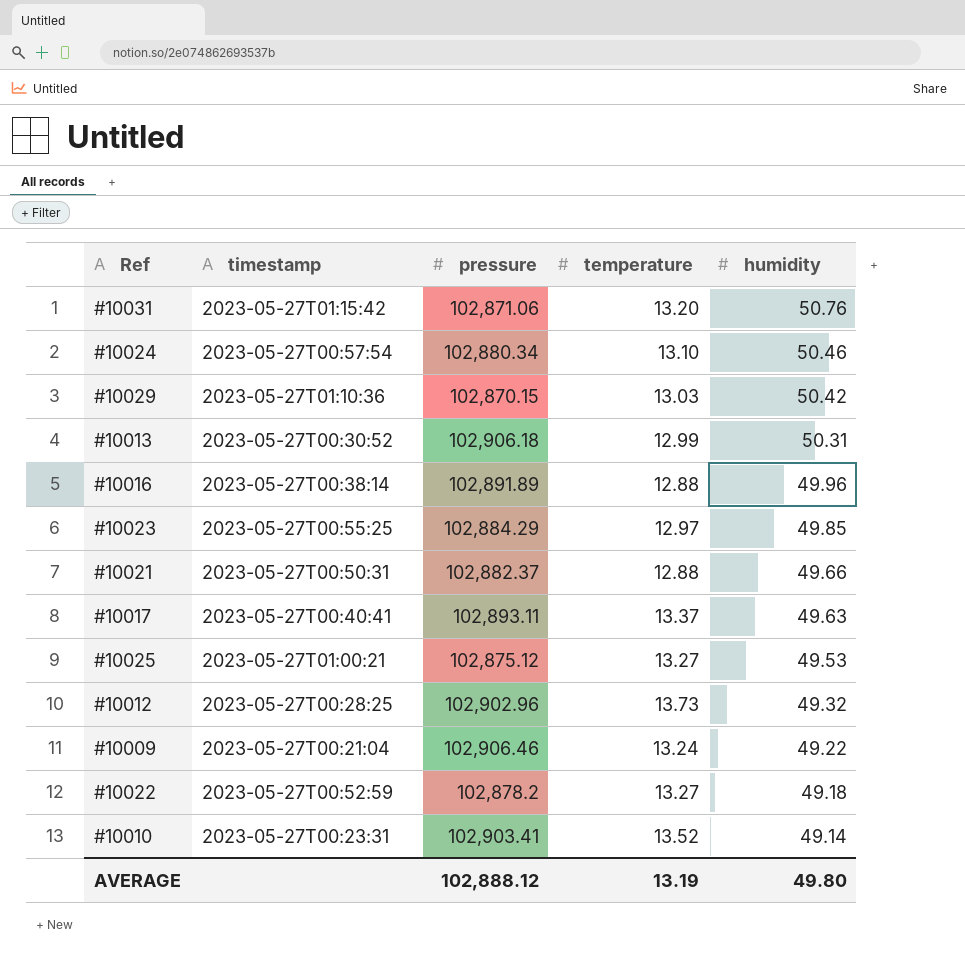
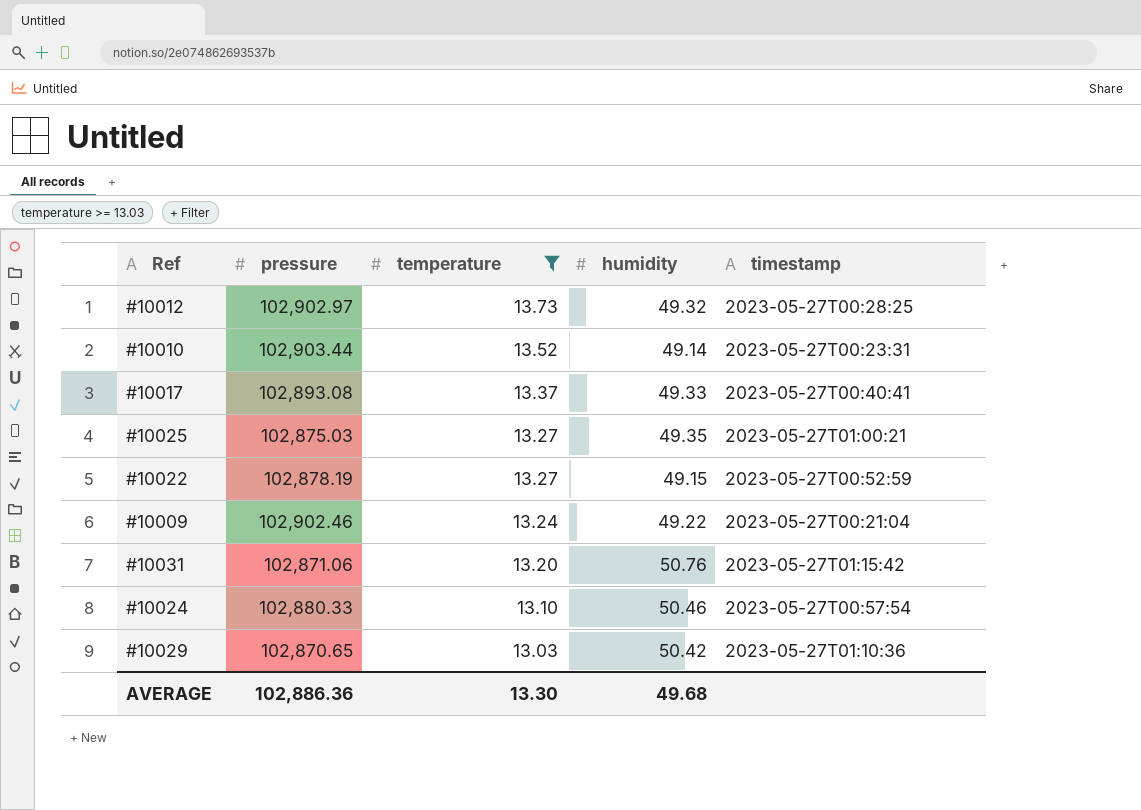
filter: none -> temperature >= 13.03
row order: humidity descending -> temperature descending
column timestamp | position: 2 -> 5
#10012 | pressure: 102,902.96 -> 102,902.97
#10010 | pressure: 102,903.41 -> 102,903.44
#10017 | pressure: 102,893.11 -> 102,893.08
#10017 | humidity: 49.63 -> 49.33
#10025 | pressure: 102,875.12 -> 102,875.03
#10025 | humidity: 49.53 -> 49.35
#10022 | pressure: 102,878.2 -> 102,878.19
#10022 | humidity: 49.18 -> 49.15
#10009 | pressure: 102,906.46 -> 102,902.46
#10024 | pressure: 102,880.34 -> 102,880.33
#10029 | pressure: 102,870.15 -> 102,870.65
AVERAGE | pressure: 102,888.12 -> 102,886.36
AVERAGE | temperature: 13.19 -> 13.30
AVERAGE | humidity: 49.80 -> 49.68

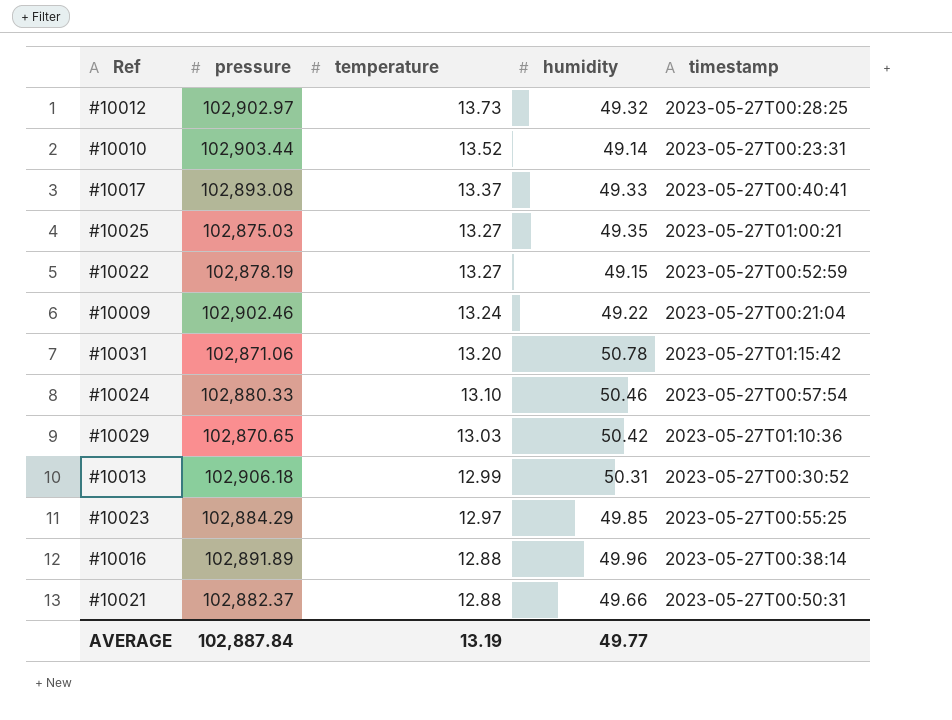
filter: temperature >= 13.03 -> none
#10031 | humidity: 50.76 -> 50.78
AVERAGE | pressure: 102,886.36 -> 102,887.84
AVERAGE | temperature: 13.30 -> 13.19
AVERAGE | humidity: 49.68 -> 49.77

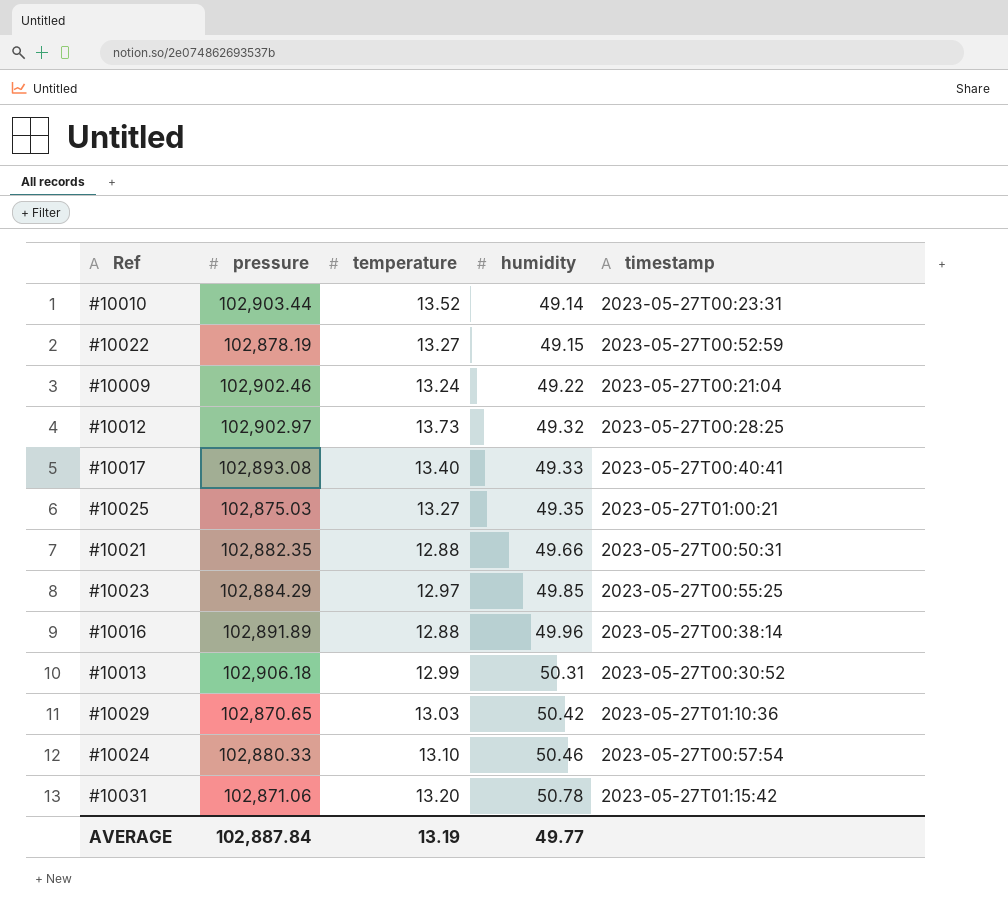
row order: temperature descending -> humidity ascending
#10017 | temperature: 13.37 -> 13.40
#10021 | pressure: 102,882.37 -> 102,882.35

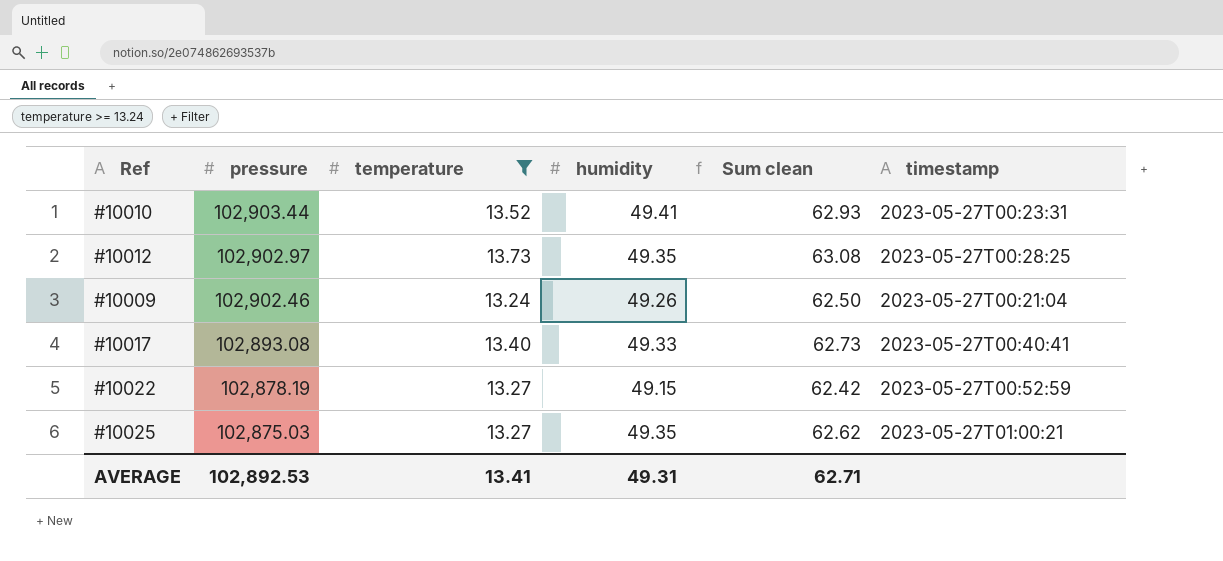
filter: none -> temperature >= 13.24
row order: humidity ascending -> pressure descending
column Sum clean | formula: none -> [temperature] + [humidity]
#10010 | humidity: 49.14 -> 49.41
#10012 | humidity: 49.32 -> 49.35
#10009 | humidity: 49.22 -> 49.26
AVERAGE | pressure: 102,887.84 -> 102,892.53
AVERAGE | temperature: 13.19 -> 13.41
AVERAGE | humidity: 49.77 -> 49.31

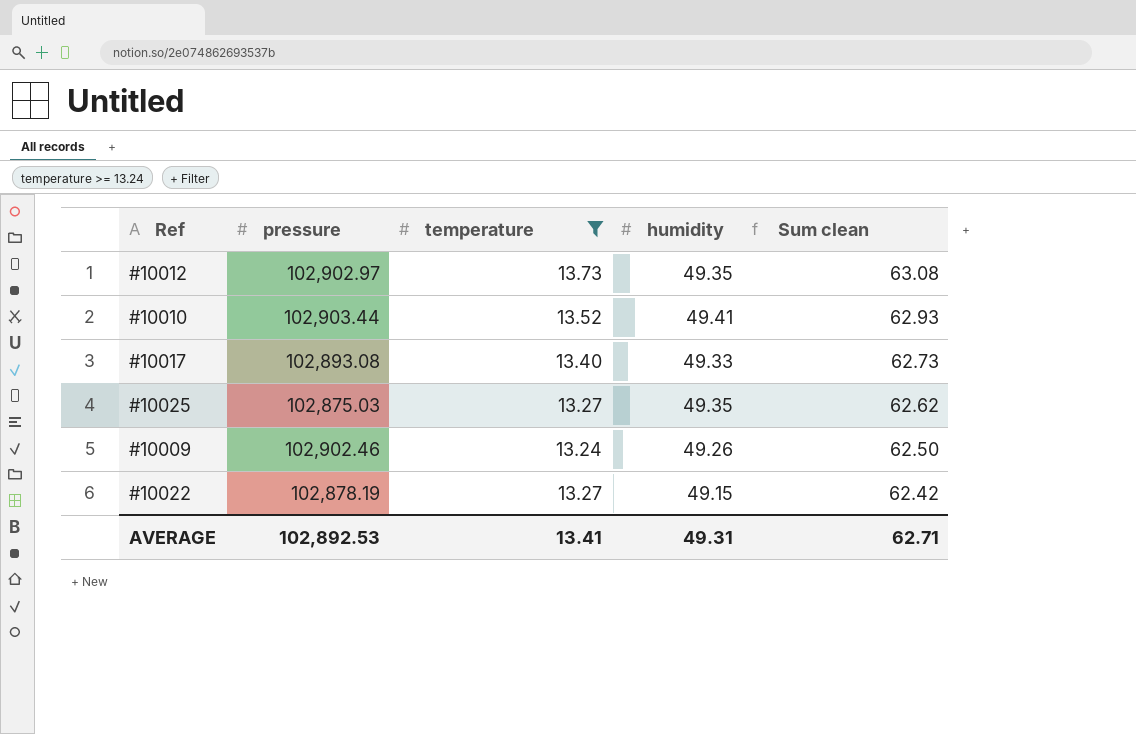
row order: pressure descending -> Sum clean descending
column timestamp | position: 6 -> none

